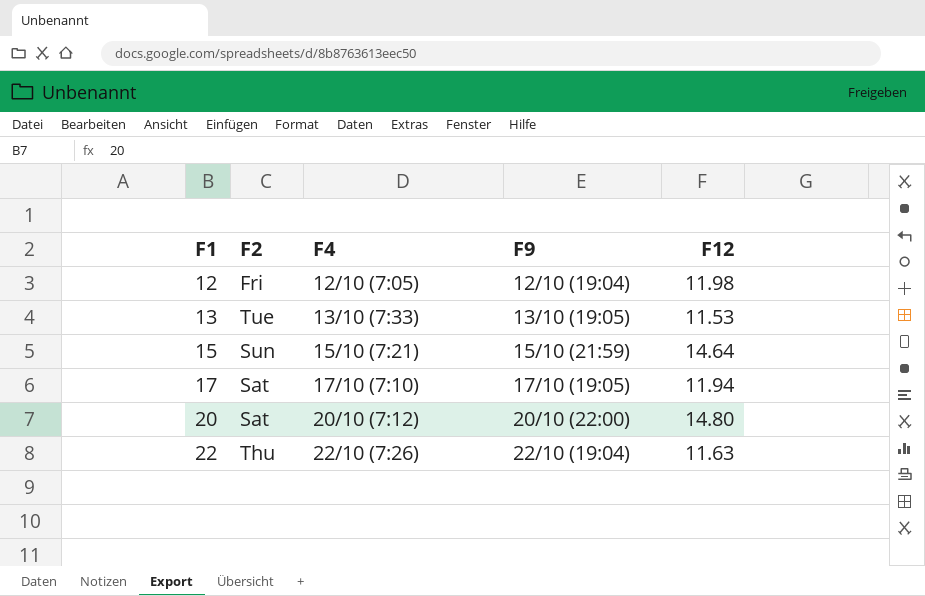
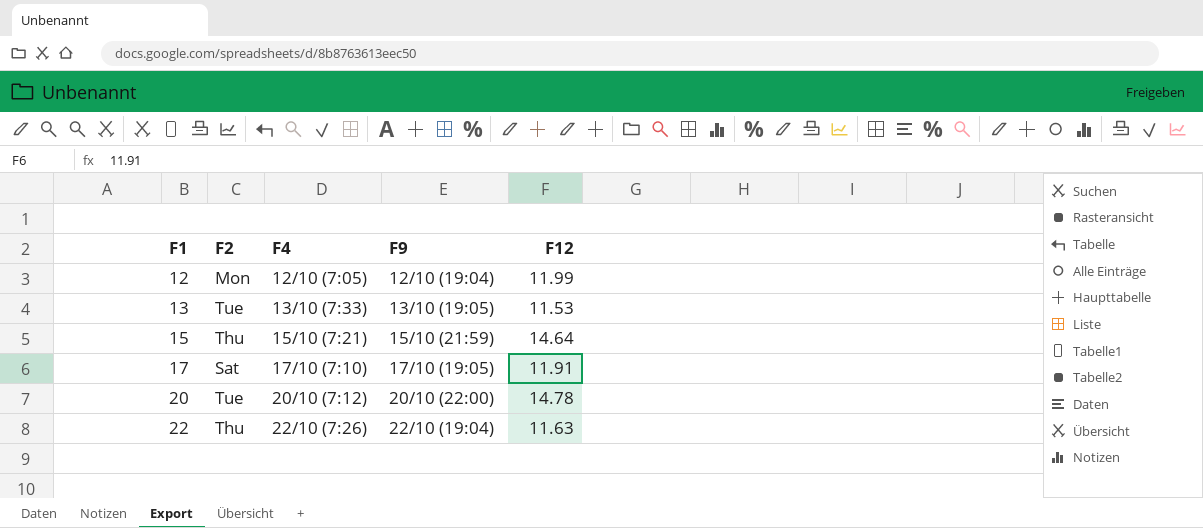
12 | F2: Fri -> Mon
12 | F12: 11.98 -> 11.99
15 | F2: Sun -> Thu
17 | F12: 11.94 -> 11.91
20 | F2: Sat -> Tue
20 | F12: 14.80 -> 14.78

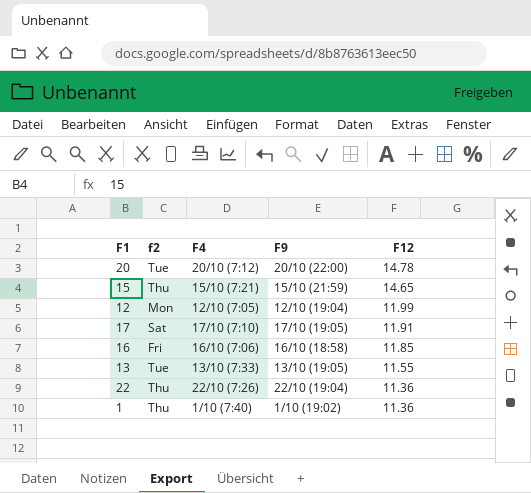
row order: F1 ascending -> F12 descending
column name: F2 -> f2
15 | F12: 14.64 -> 14.65
row 16: none -> Fri | 16/10 (7:06) | 16/10 (18:58) | 11.85
13 | F12: 11.53 -> 11.55
22 | F12: 11.63 -> 11.36
row 1: none -> Thu | 1/10 (7:40) | 1/10 (19:02) | 11.36

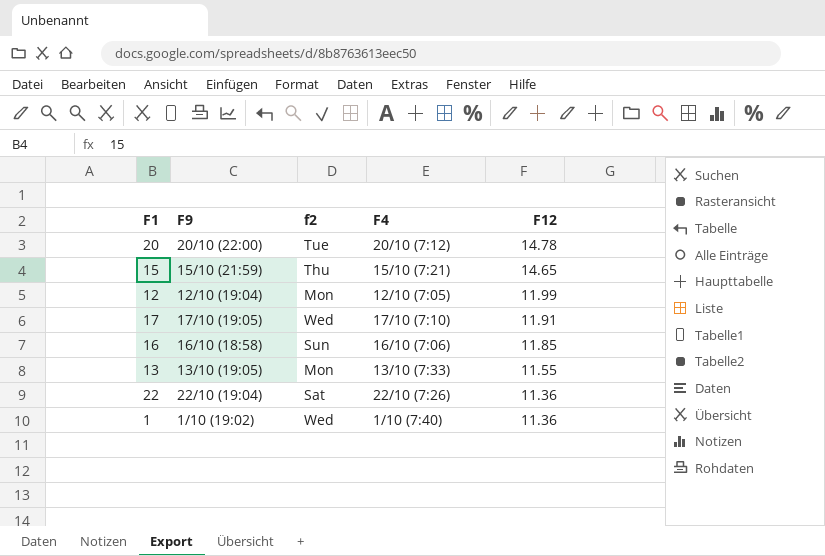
column F9 | position: 4 -> 2
17 | f2: Sat -> Wed
16 | f2: Fri -> Sun
13 | f2: Tue -> Mon
22 | f2: Thu -> Sat
1 | f2: Thu -> Wed

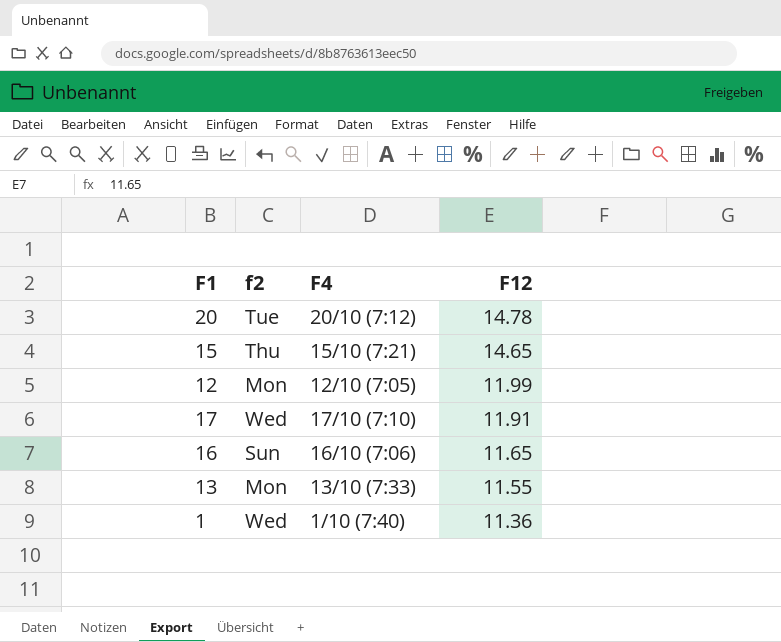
column F9 | position: 2 -> none
row 22: 22/10 (19:04) | Sat | 22/10 (7:26) | 11.36 -> none
16 | F12: 11.85 -> 11.65

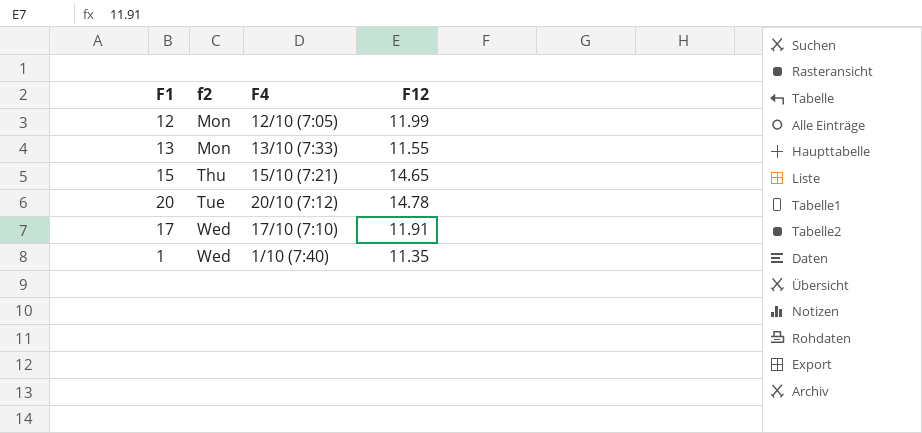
row order: F12 descending -> f2 ascending
row 16: Sun | 16/10 (7:06) | 11.65 -> none
1 | F12: 11.36 -> 11.35

